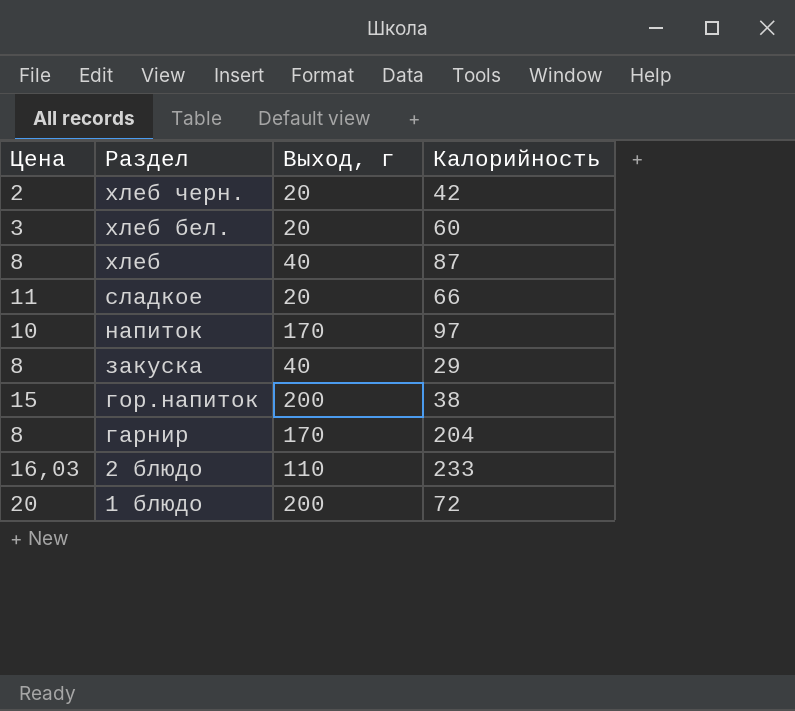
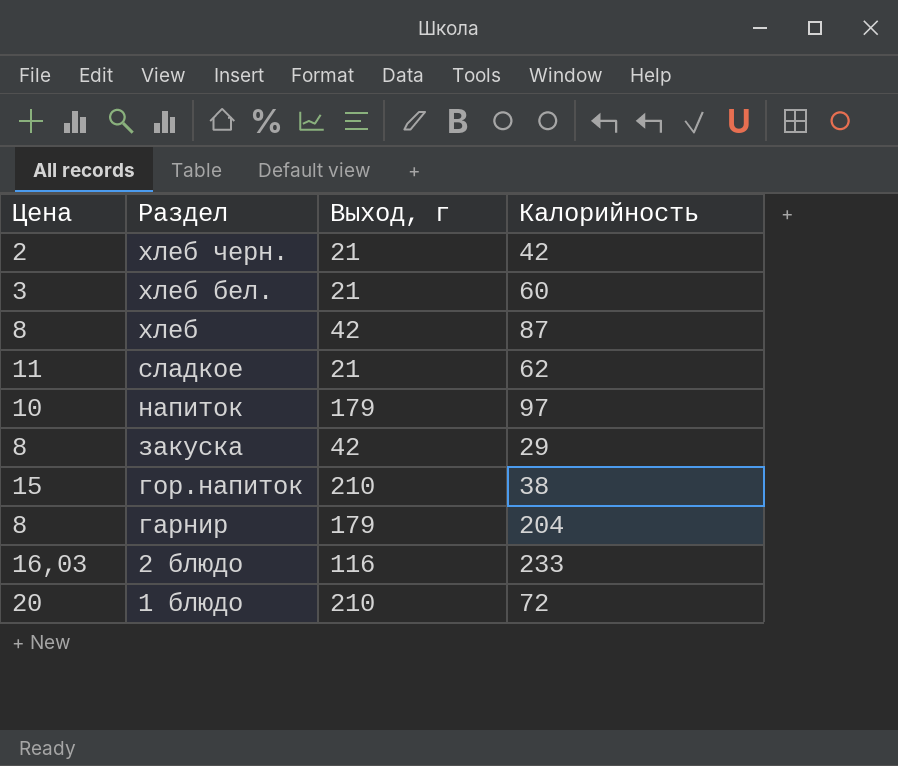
хлеб черн. | Выход, г: 20 -> 21
хлеб бел. | Выход, г: 20 -> 21
хлеб | Выход, г: 40 -> 42
сладкое | Выход, г: 20 -> 21
сладкое | Калорийность: 66 -> 62
напиток | Выход, г: 170 -> 179
закуска | Выход, г: 40 -> 42
гор.напиток | Выход, г: 200 -> 210
гарнир | Выход, г: 170 -> 179
2 блюдо | Выход, г: 110 -> 116
1 блюдо | Выход, г: 200 -> 210

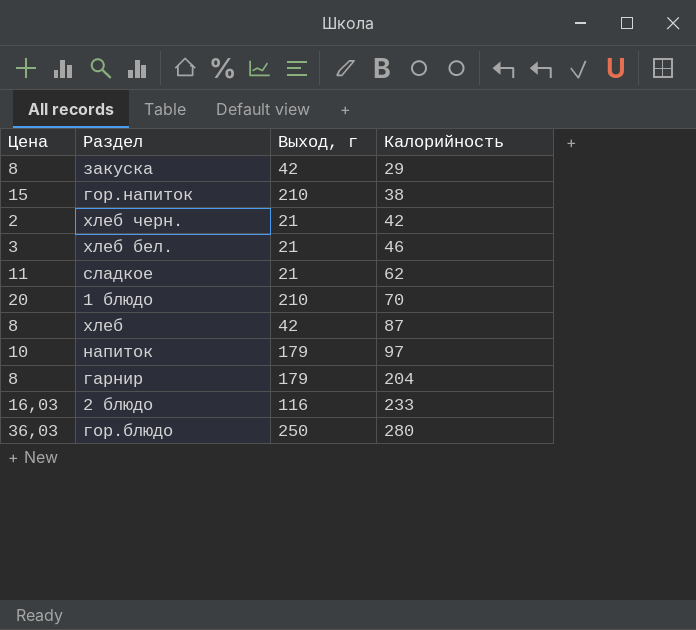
row order: Раздел descending -> Калорийность ascending
хлеб бел. | Калорийность: 60 -> 46
1 блюдо | Калорийность: 72 -> 70
row гор.блюдо: none -> 36,03 | 250 | 280

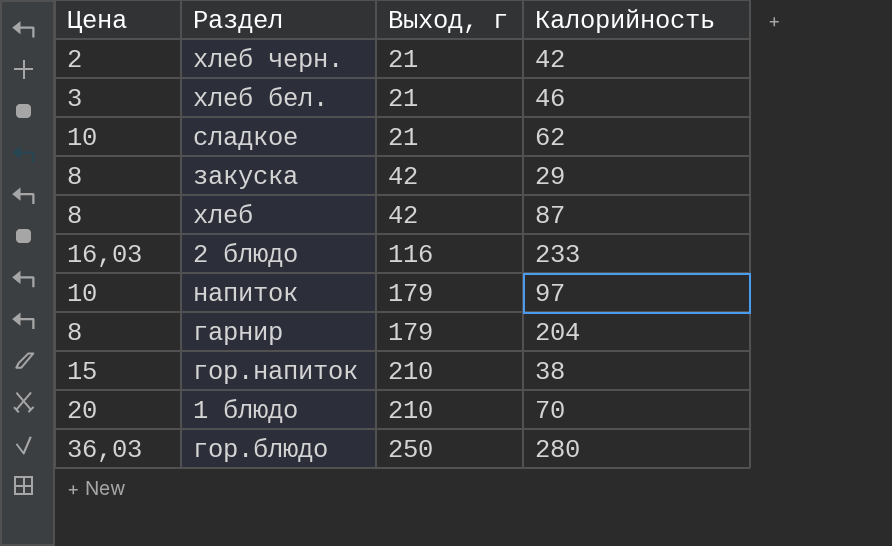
row order: Калорийность ascending -> Выход, г ascending
сладкое | Цена: 11 -> 10

